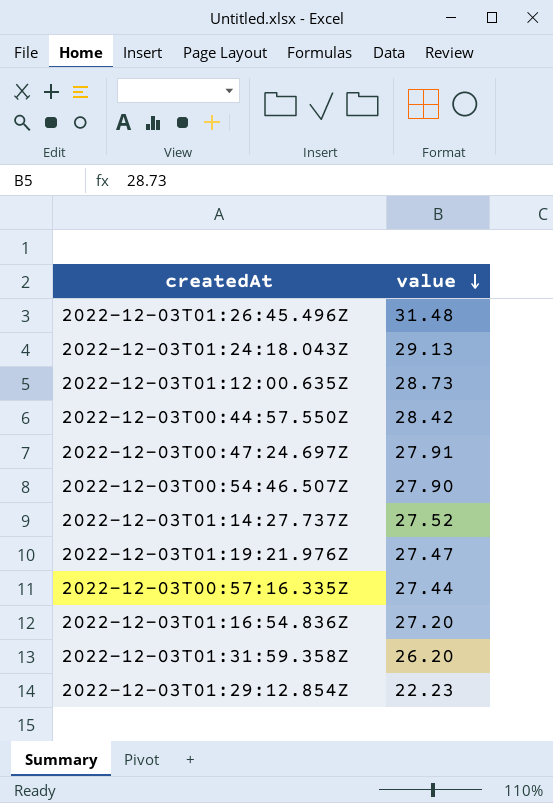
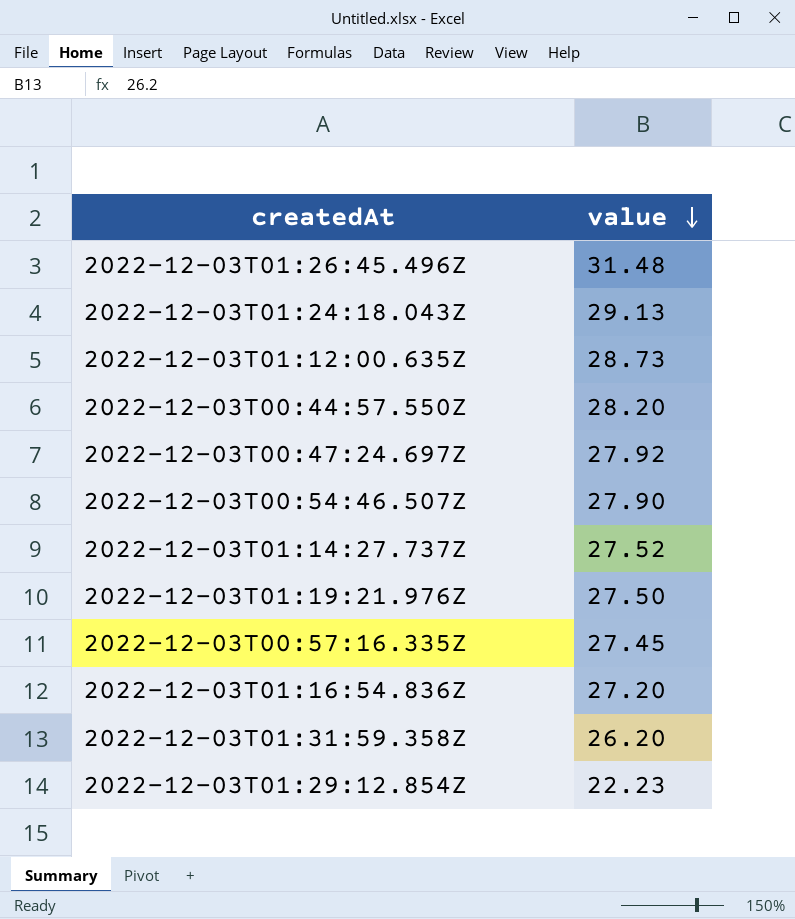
2022-12-03T00:44:57.550Z | value: 28.42 -> 28.20
2022-12-03T00:47:24.697Z | value: 27.91 -> 27.92
2022-12-03T01:19:21.976Z | value: 27.47 -> 27.50
2022-12-03T00:57:16.335Z | value: 27.44 -> 27.45

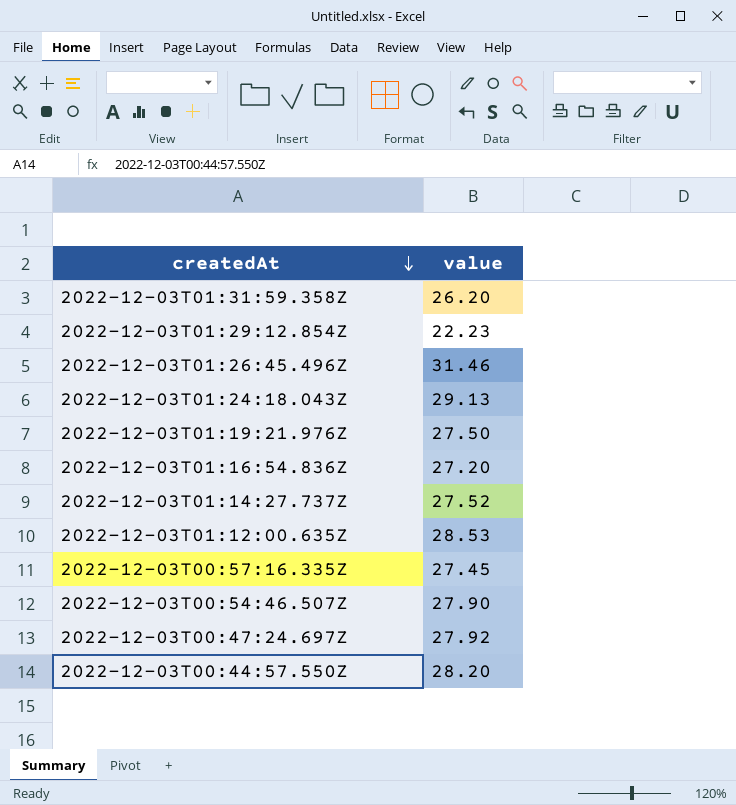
row order: value descending -> createdAt descending
2022-12-03T01:26:45.496Z | value: 31.48 -> 31.46
2022-12-03T01:12:00.635Z | value: 28.73 -> 28.53

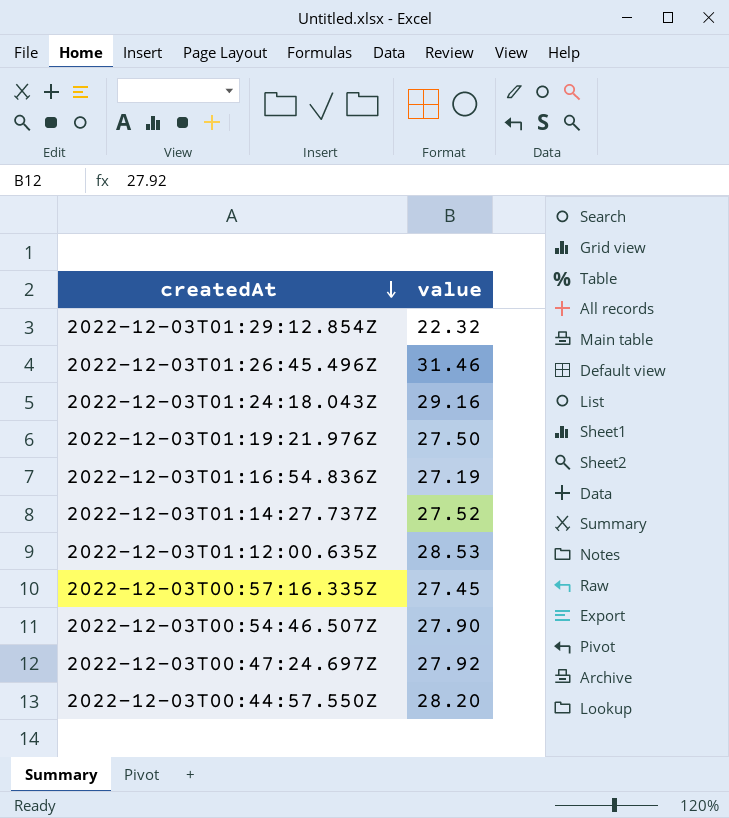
row 2022-12-03T01:31:59.358Z: 26.20 -> none
2022-12-03T01:29:12.854Z | value: 22.23 -> 22.32
2022-12-03T01:24:18.043Z | value: 29.13 -> 29.16
2022-12-03T01:16:54.836Z | value: 27.20 -> 27.19

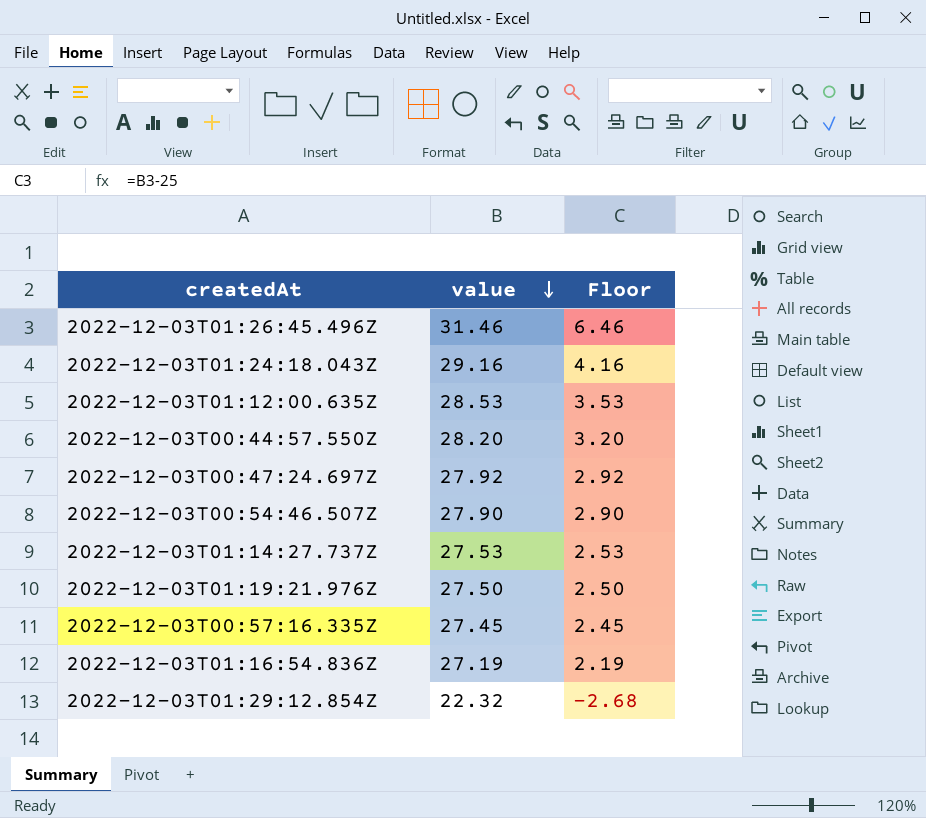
row order: createdAt descending -> value descending
column Floor | formula: none -> [value] - 25
2022-12-03T01:14:27.737Z | value: 27.52 -> 27.53

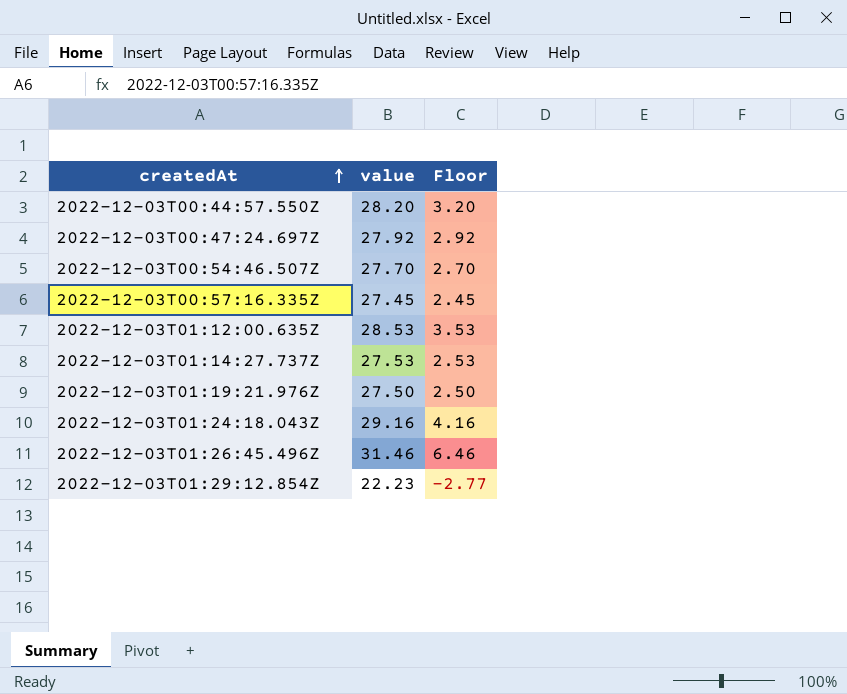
row order: value descending -> createdAt ascending
row 2022-12-03T01:16:54.836Z: 27.19 | 2.19 -> none
2022-12-03T00:54:46.507Z | value: 27.90 -> 27.70
2022-12-03T00:54:46.507Z | Floor: 2.90 -> 2.70
2022-12-03T01:29:12.854Z | value: 22.32 -> 22.23
2022-12-03T01:29:12.854Z | Floor: -2.68 -> -2.77

